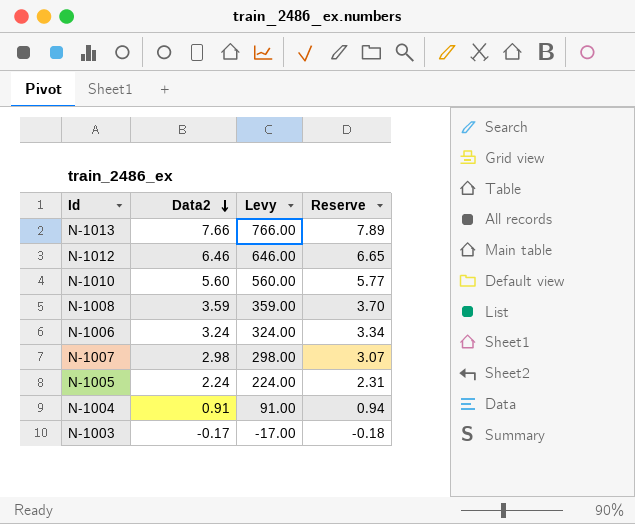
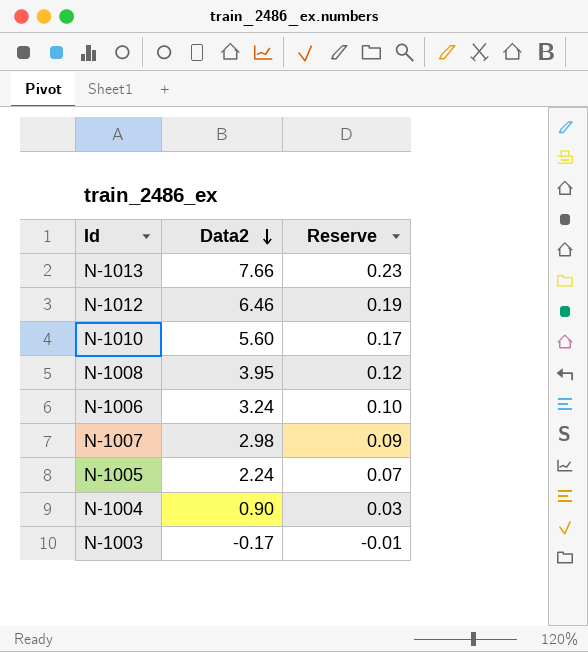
column Levy | formula: [Data2] * 100 -> none
column Reserve | formula: [Data2] * 1.03 -> [Data2] * 0.03
N-1008 | Data2: 3.59 -> 3.95
N-1004 | Data2: 0.91 -> 0.90

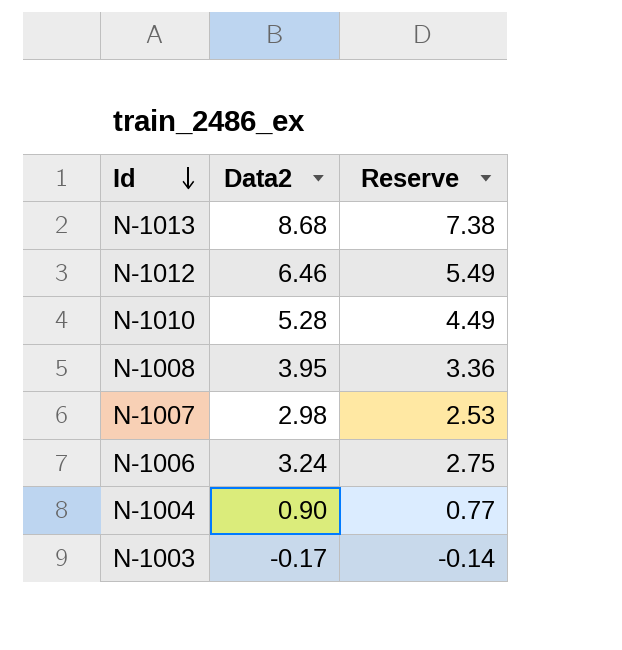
row order: Data2 descending -> Id descending
column Reserve | formula: [Data2] * 0.03 -> [Data2] * 0.85
row N-1005: 2.24 | 0.07 -> none
N-1013 | Data2: 7.66 -> 8.68
N-1010 | Data2: 5.60 -> 5.28

